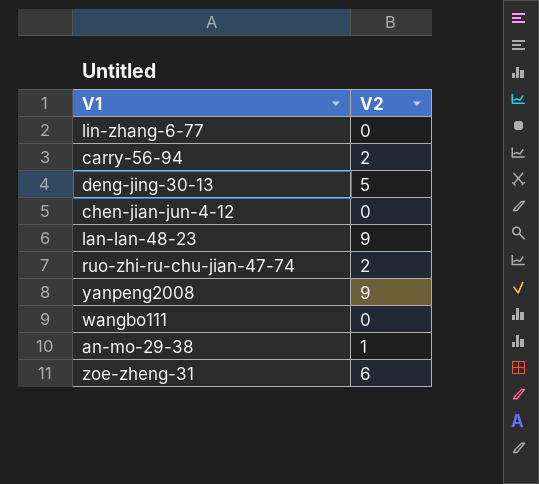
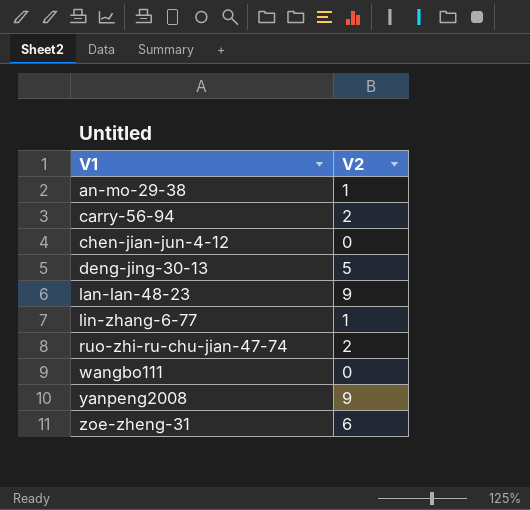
row order: none -> V1 ascending
lin-zhang-6-77 | V2: 0 -> 1

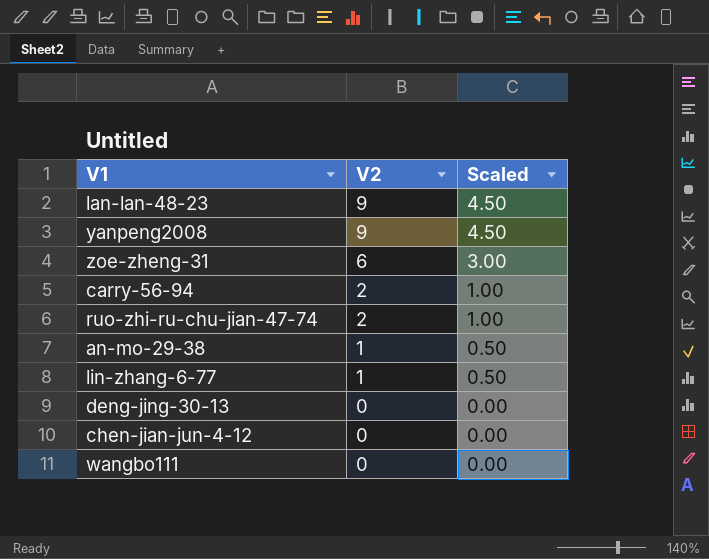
row order: V1 ascending -> V2 descending
column Scaled | formula: none -> [V2] * 0.5
deng-jing-30-13 | V2: 5 -> 0

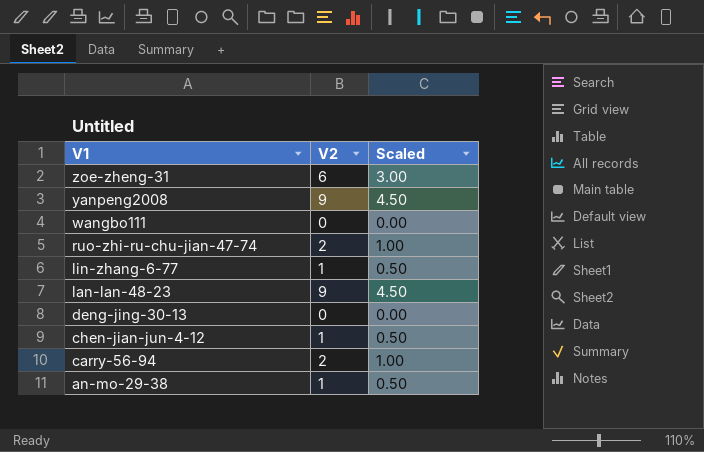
row order: V2 descending -> V1 descending
chen-jian-jun-4-12 | V2: 0 -> 1
chen-jian-jun-4-12 | Scaled: 0.00 -> 0.50

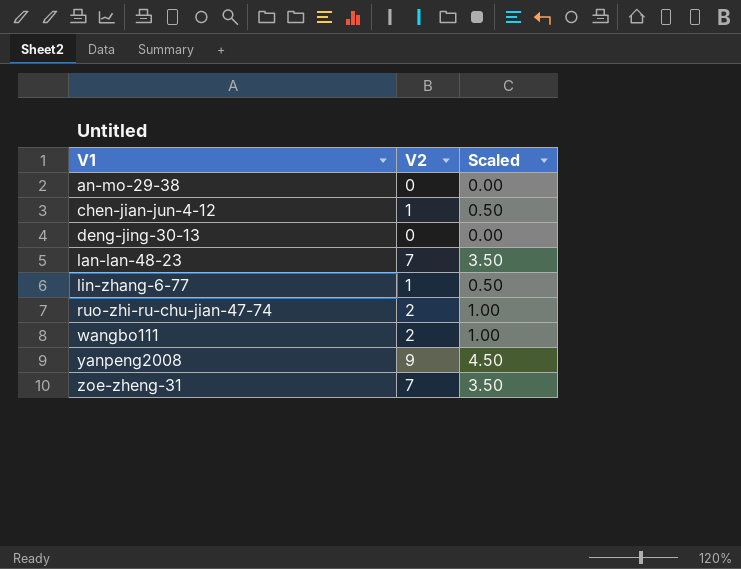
row order: V1 descending -> V1 ascending
row carry-56-94: 2 | 1.00 -> none
an-mo-29-38 | V2: 1 -> 0
an-mo-29-38 | Scaled: 0.50 -> 0.00
lan-lan-48-23 | V2: 9 -> 7
lan-lan-48-23 | Scaled: 4.50 -> 3.50
wangbo111 | V2: 0 -> 2
wangbo111 | Scaled: 0.00 -> 1.00
zoe-zheng-31 | V2: 6 -> 7
zoe-zheng-31 | Scaled: 3.00 -> 3.50

